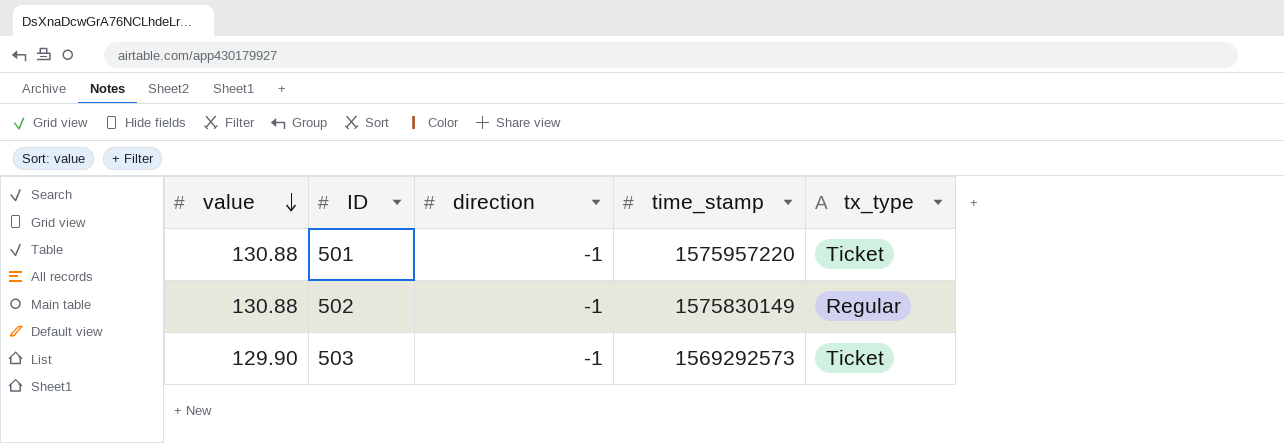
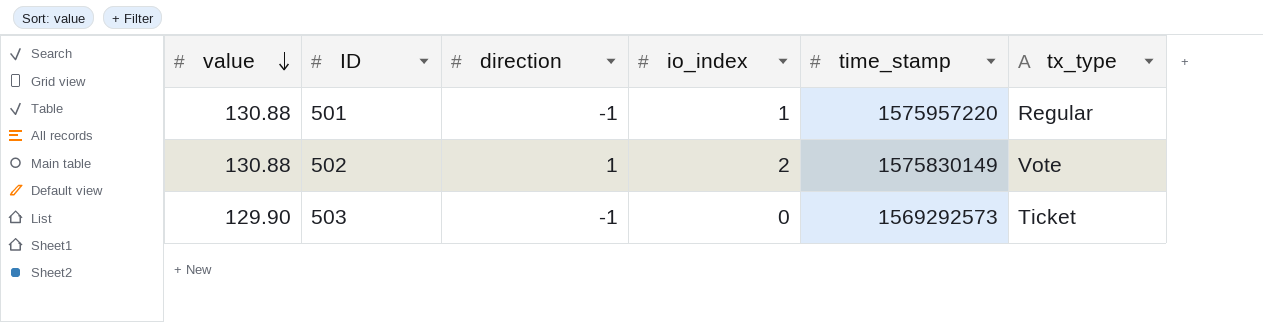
column io_index | position: none -> 4
501 | tx_type: Ticket -> Regular
502 | direction: -1 -> 1
502 | tx_type: Regular -> Vote

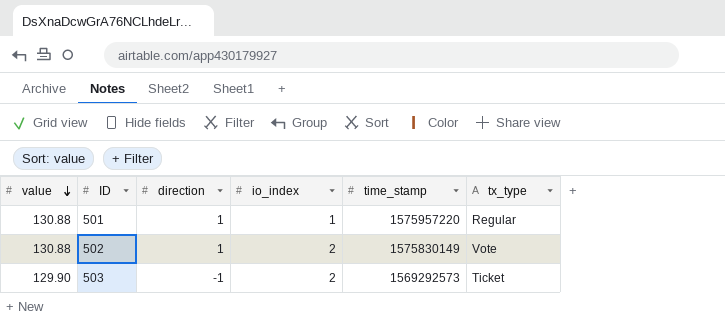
501 | direction: -1 -> 1
503 | io_index: 0 -> 2

